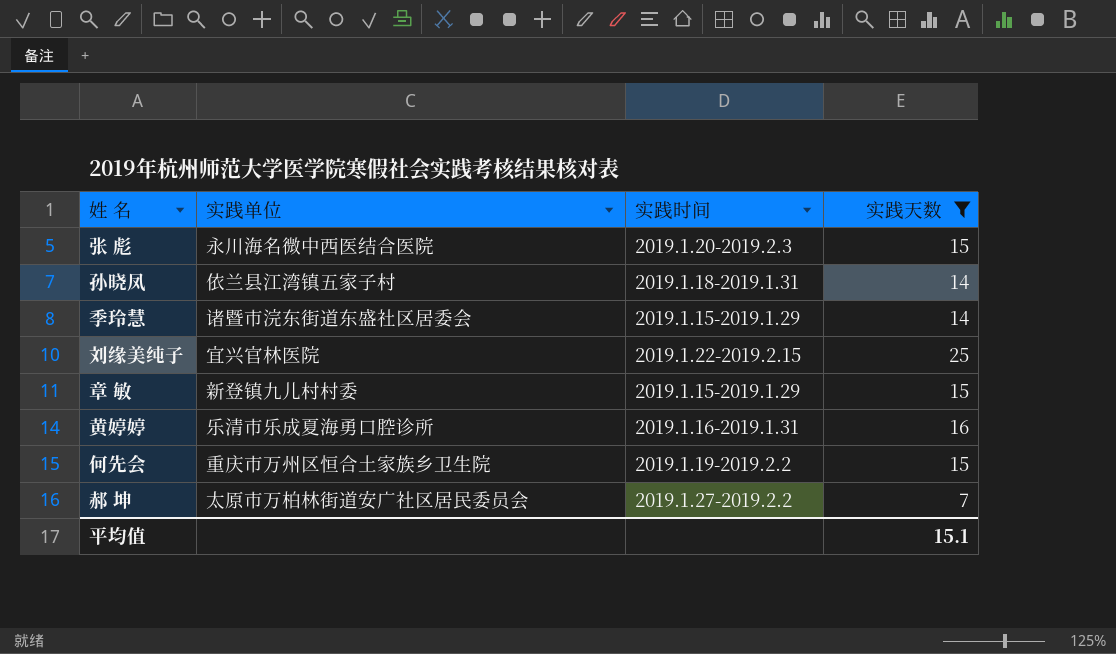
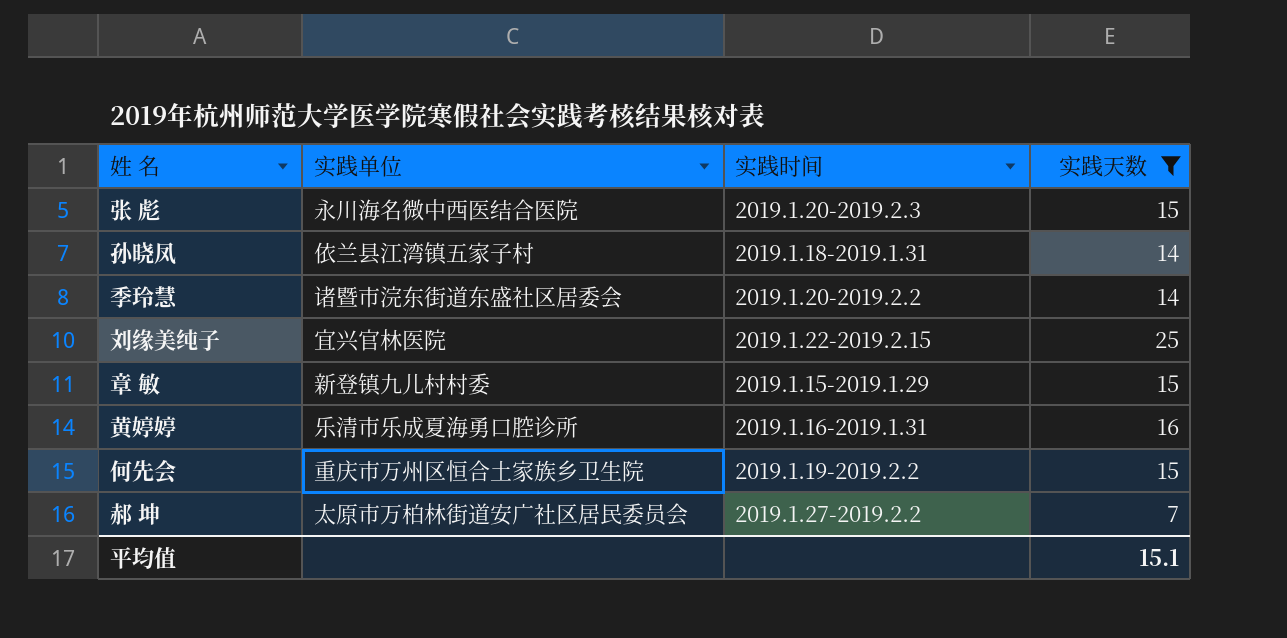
季玲慧 | 实践时间: 2019.1.15-2019.1.29 -> 2019.1.20-2019.2.2

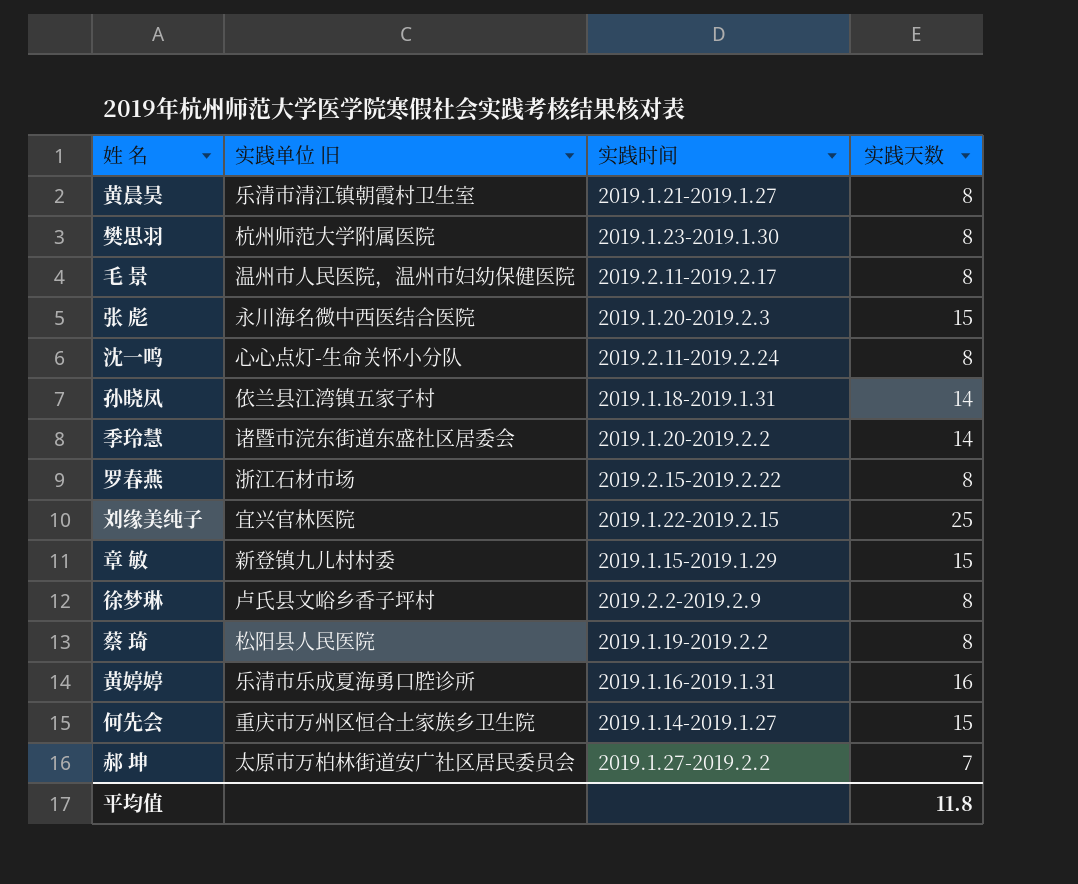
filter: 实践天数 != 8 -> none
column name: 实践单位 -> 实践单位 旧
何先会 | 实践时间: 2019.1.19-2019.2.2 -> 2019.1.14-2019.1.27
平均值 | 实践天数: 15.1 -> 11.8

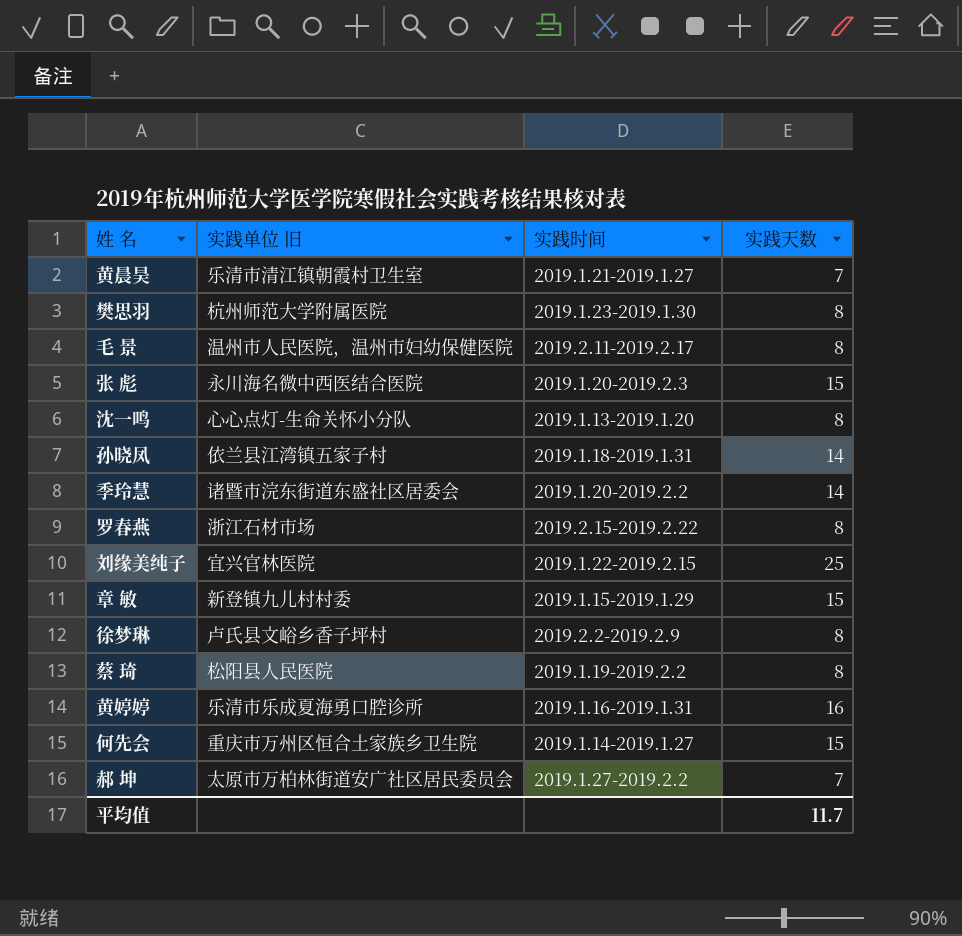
黄晨昊 | 实践天数: 8 -> 7
沈一鸣 | 实践时间: 2019.2.11-2019.2.24 -> 2019.1.13-2019.1.20
平均值 | 实践天数: 11.8 -> 11.7

